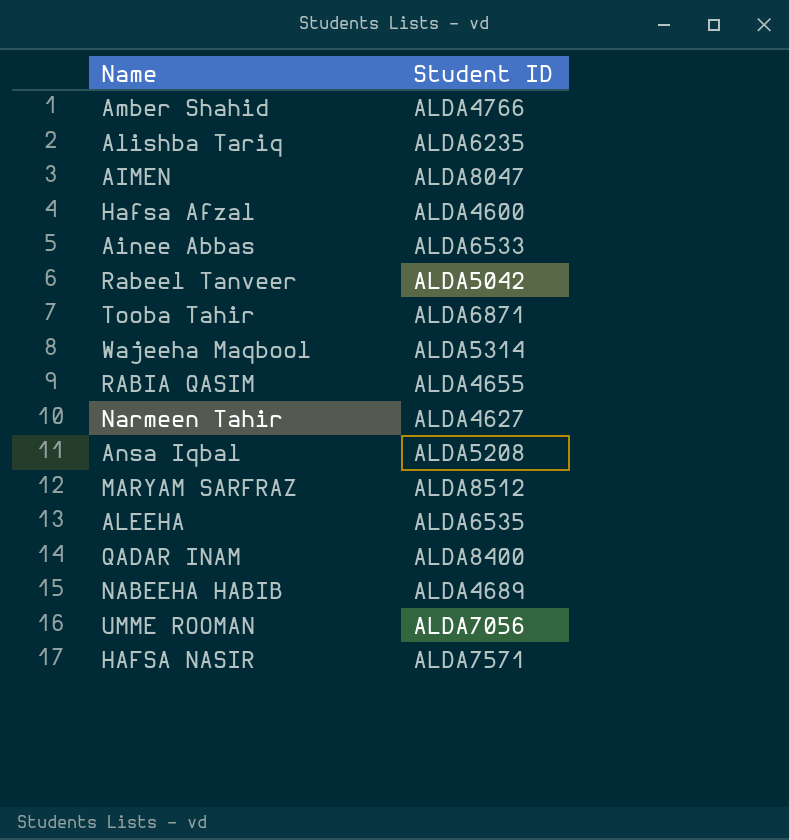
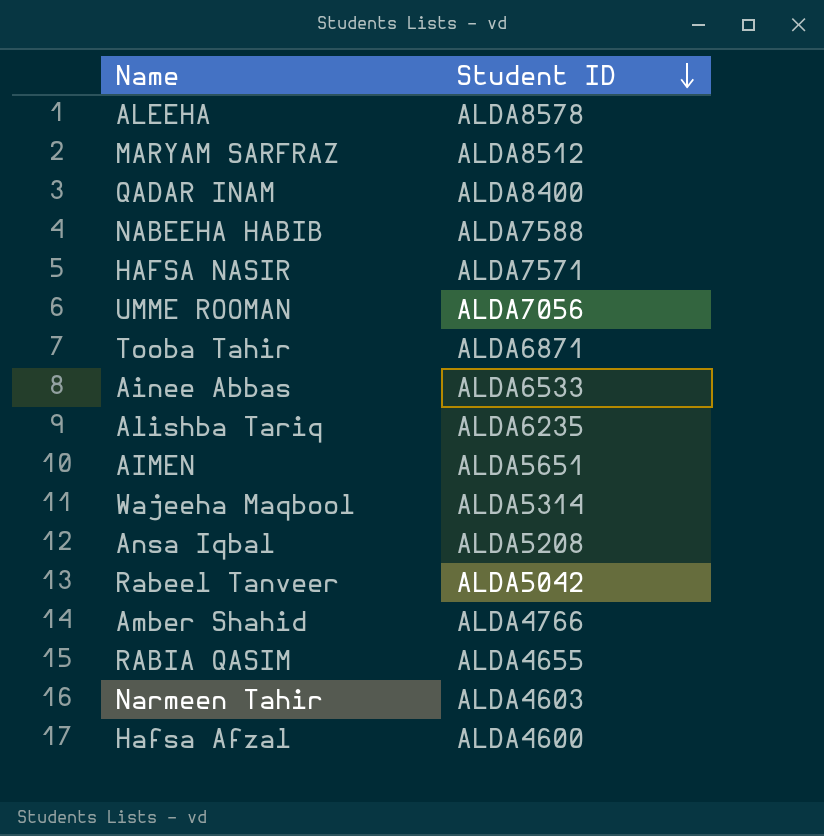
row order: none -> Student ID descending
ALEEHA | Student ID: ALDA6535 -> ALDA8578
NABEEHA HABIB | Student ID: ALDA4689 -> ALDA7588
AIMEN | Student ID: ALDA8047 -> ALDA5651
Narmeen Tahir | Student ID: ALDA4627 -> ALDA4603

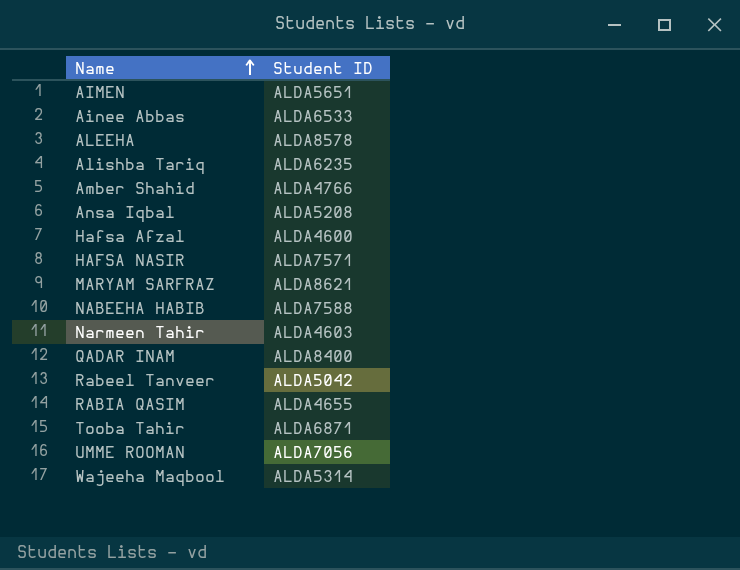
row order: Student ID descending -> Name ascending
MARYAM SARFRAZ | Student ID: ALDA8512 -> ALDA8621

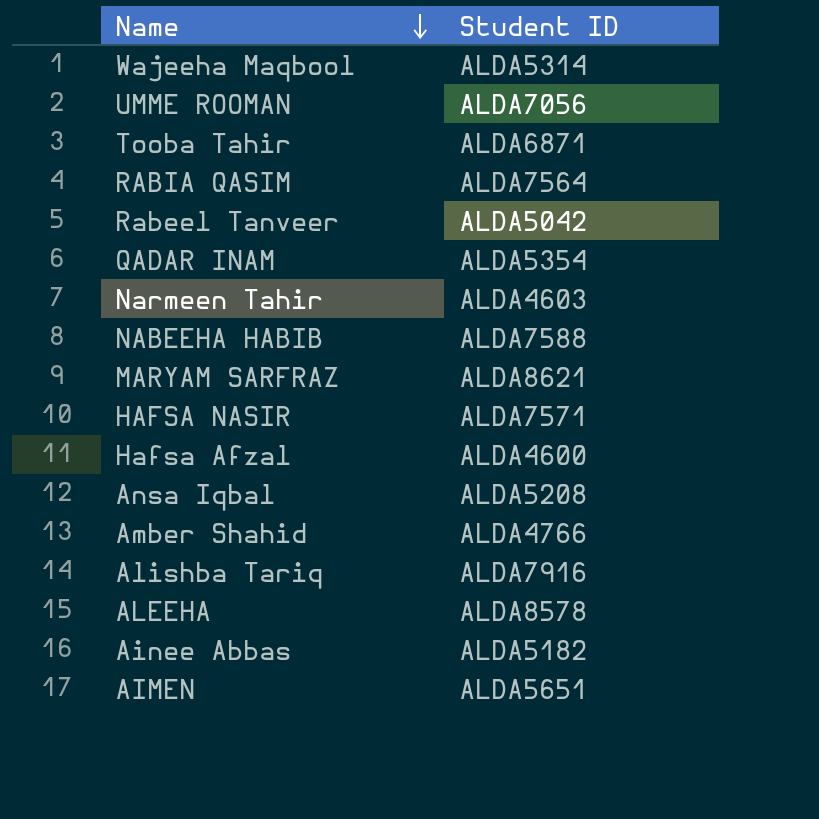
row order: Name ascending -> Name descending
RABIA QASIM | Student ID: ALDA4655 -> ALDA7564
QADAR INAM | Student ID: ALDA8400 -> ALDA5354
Alishba Tariq | Student ID: ALDA6235 -> ALDA7916
Ainee Abbas | Student ID: ALDA6533 -> ALDA5182

